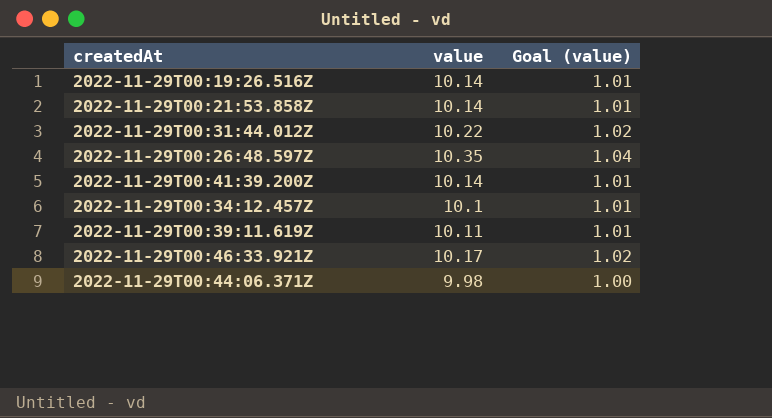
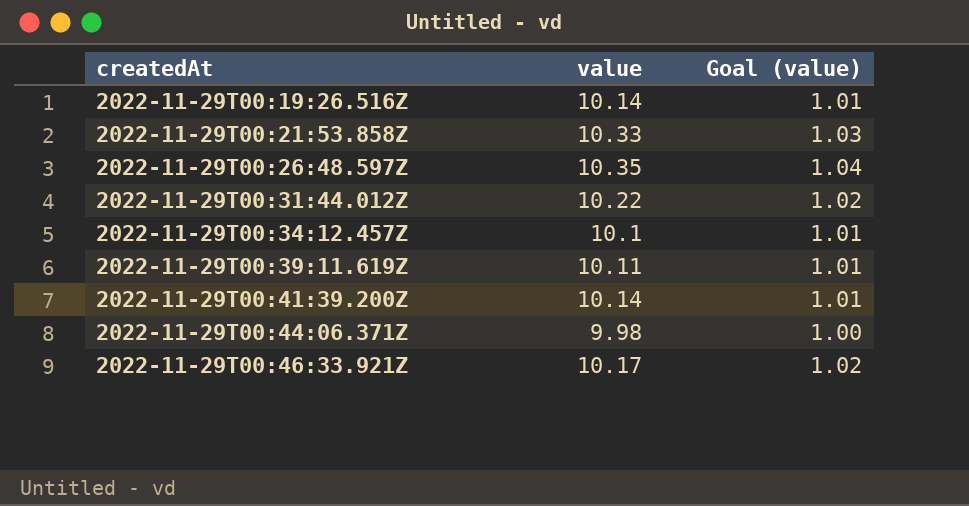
row order: none -> createdAt ascending
2022-11-29T00:21:53.858Z | value: 10.14 -> 10.33
2022-11-29T00:21:53.858Z | Goal (value): 1.01 -> 1.03

